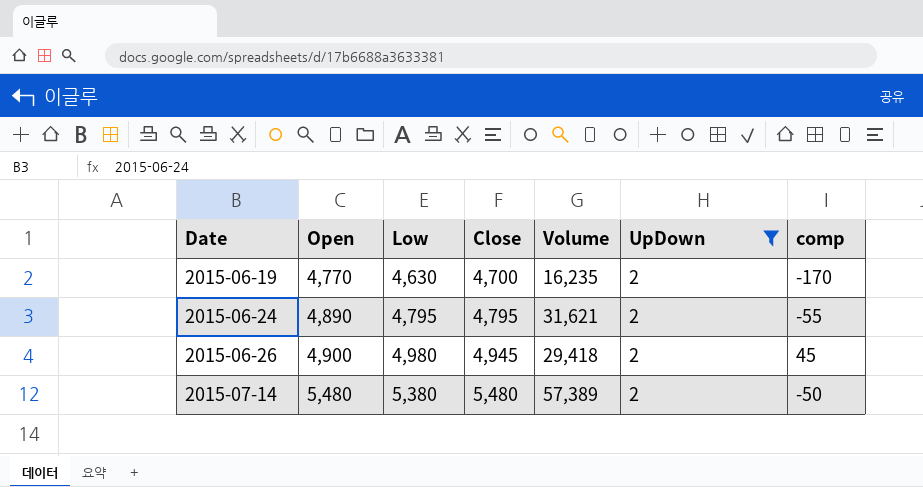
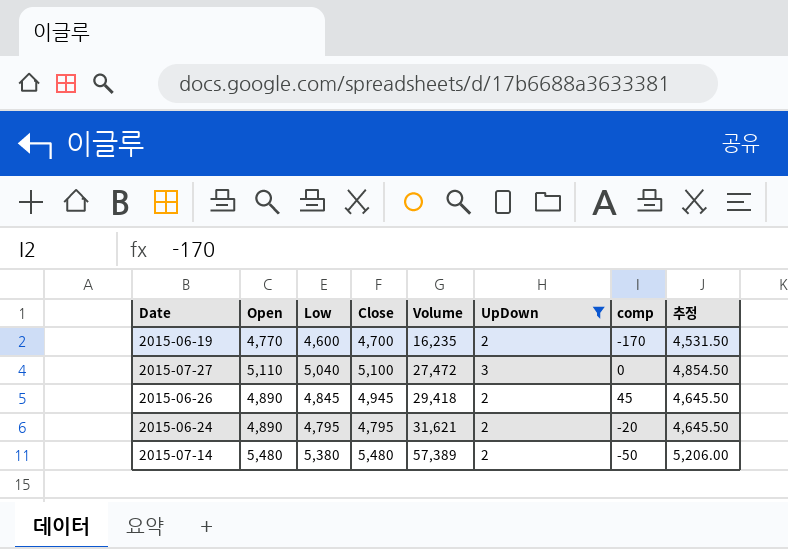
row order: Date ascending -> Volume ascending
column 추정 | formula: none -> [Open] * 0.95
2015-06-19 | Low: 4,630 -> 4,600
row 2015-07-27: none -> 5,110 | 5,040 | 5,100 | 27,472 | 3 | 0 | 4,854.50
2015-06-26 | Open: 4,900 -> 4,890
2015-06-26 | Low: 4,980 -> 4,845
2015-06-24 | comp: -55 -> -20

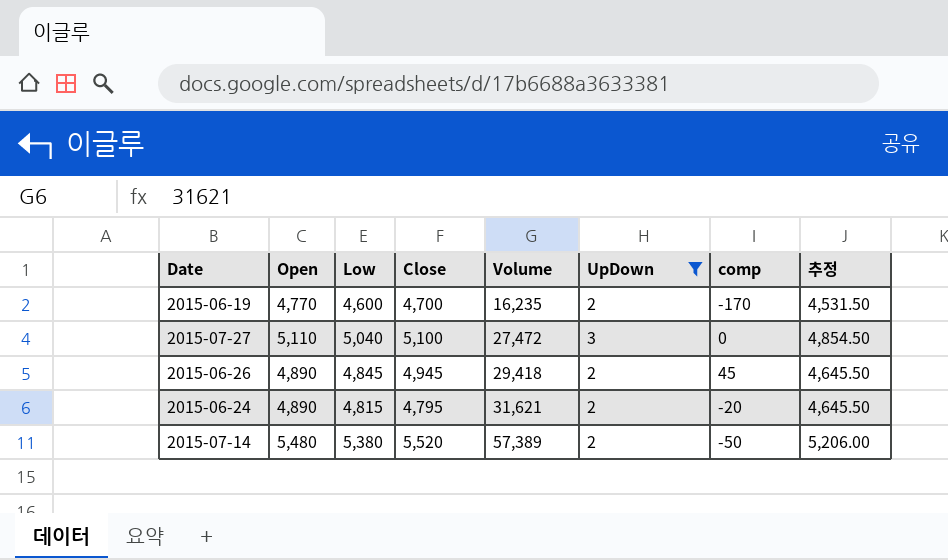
2015-06-24 | Low: 4,795 -> 4,815
2015-07-14 | Close: 5,480 -> 5,520

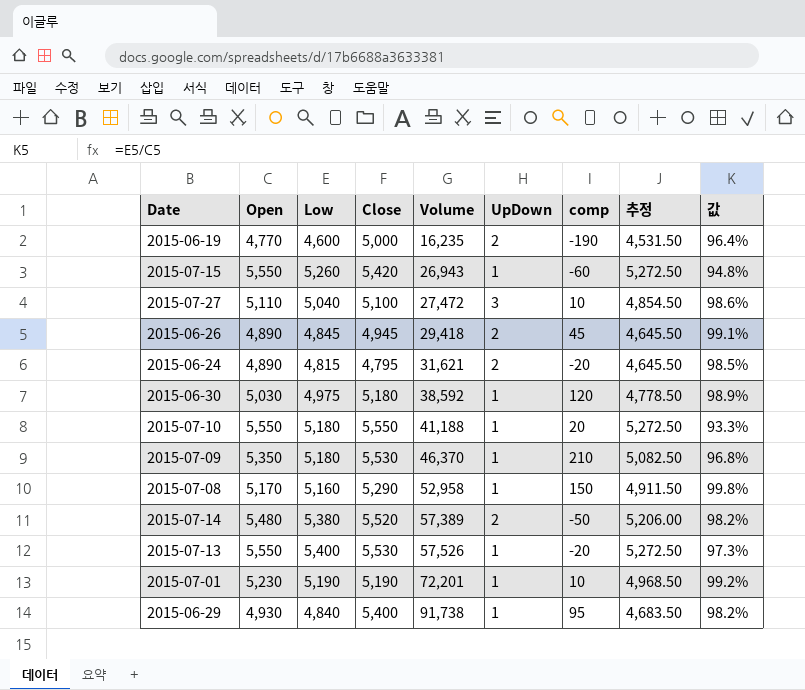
filter: UpDown != 1 -> none
column 값 | formula: none -> [Low] / [Open]
2015-06-19 | Close: 4,700 -> 5,000
2015-06-19 | comp: -170 -> -190
2015-07-27 | comp: 0 -> 10

